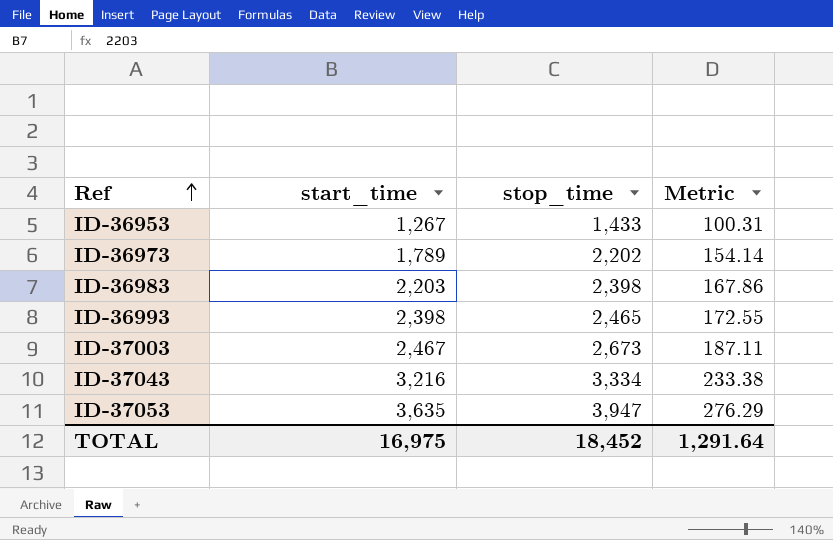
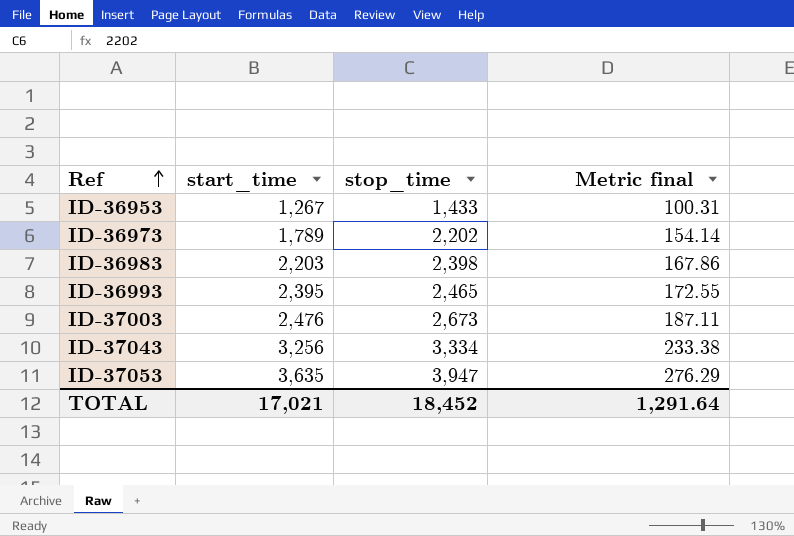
column name: Metric -> Metric final
ID-36993 | start_time: 2,398 -> 2,395
ID-37003 | start_time: 2,467 -> 2,476
ID-37043 | start_time: 3,216 -> 3,256
TOTAL | start_time: 16,975 -> 17,021

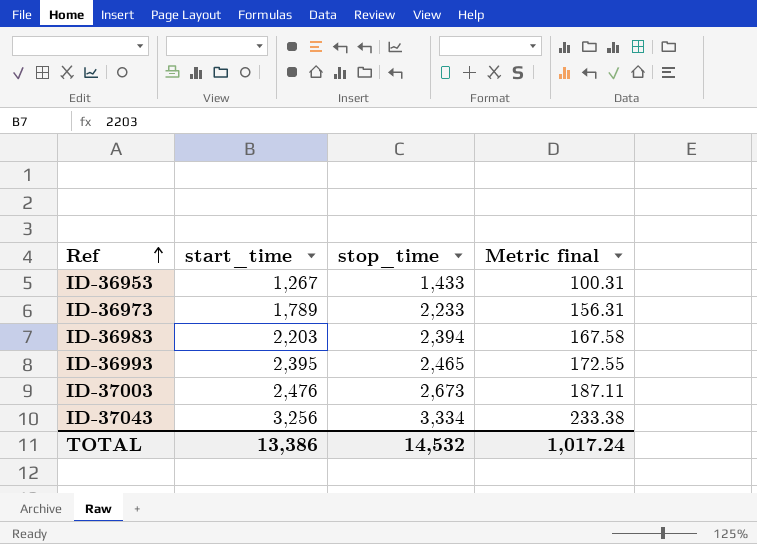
row ID-37053: 3,635 | 3,947 | 276.29 -> none
ID-36973 | stop_time: 2,202 -> 2,233
ID-36973 | Metric final: 154.14 -> 156.31
ID-36983 | stop_time: 2,398 -> 2,394
ID-36983 | Metric final: 167.86 -> 167.58
TOTAL | start_time: 17,021 -> 13,386
TOTAL | stop_time: 18,452 -> 14,532
TOTAL | Metric final: 1,291.64 -> 1,017.24

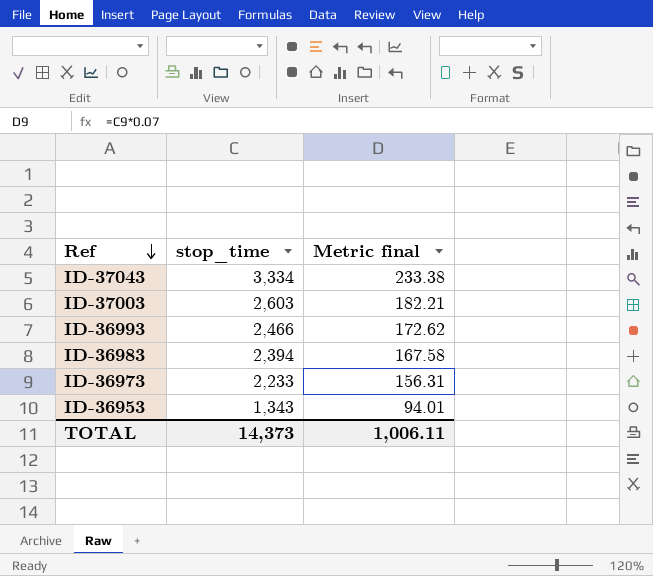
row order: Ref ascending -> Ref descending
column start_time | position: 2 -> none
ID-37003 | stop_time: 2,673 -> 2,603
ID-37003 | Metric final: 187.11 -> 182.21
ID-36993 | stop_time: 2,465 -> 2,466
ID-36993 | Metric final: 172.55 -> 172.62
ID-36953 | stop_time: 1,433 -> 1,343
ID-36953 | Metric final: 100.31 -> 94.01
TOTAL | stop_time: 14,532 -> 14,373
TOTAL | Metric final: 1,017.24 -> 1,006.11

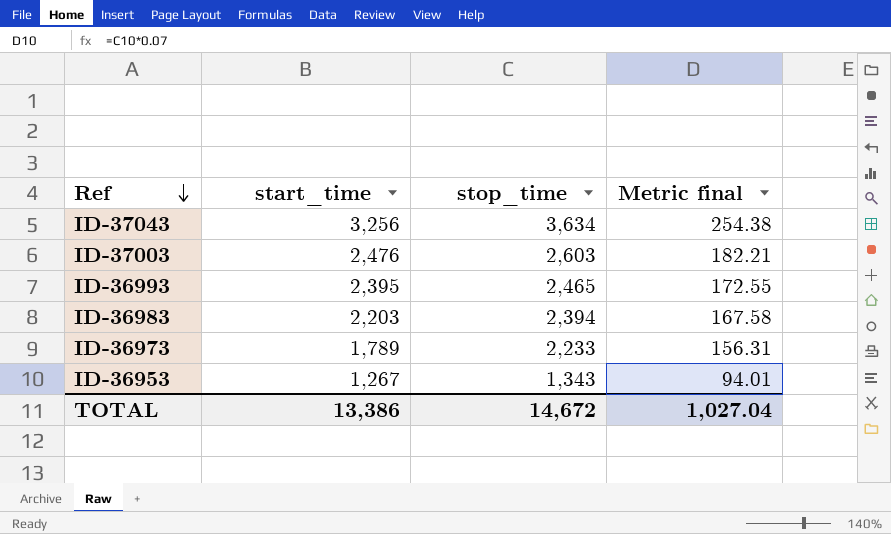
column start_time | position: none -> 2
ID-37043 | stop_time: 3,334 -> 3,634
ID-37043 | Metric final: 233.38 -> 254.38
ID-36993 | stop_time: 2,466 -> 2,465
ID-36993 | Metric final: 172.62 -> 172.55
TOTAL | stop_time: 14,373 -> 14,672
TOTAL | Metric final: 1,006.11 -> 1,027.04

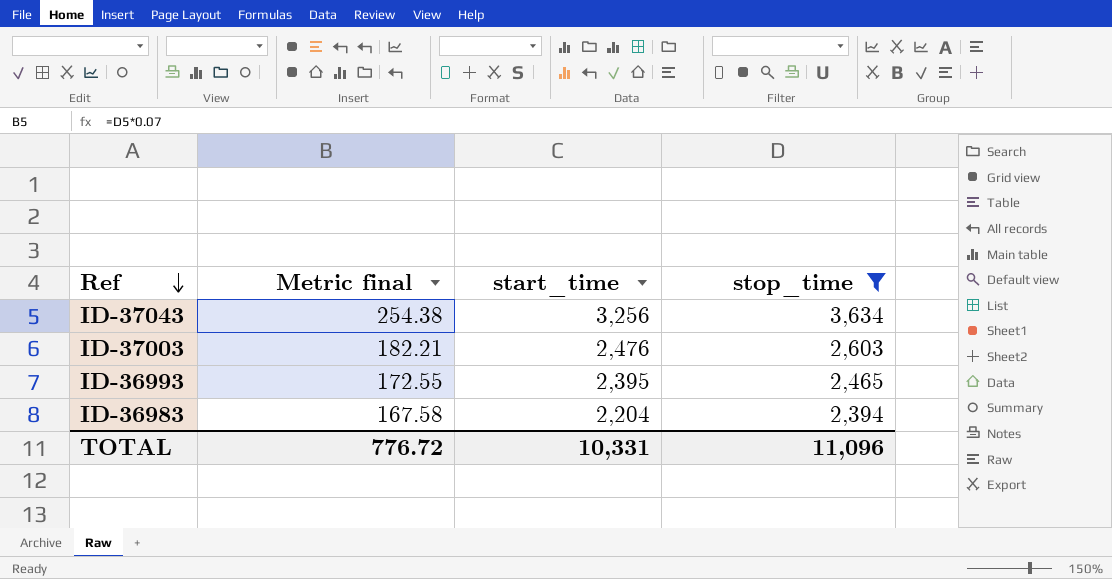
filter: none -> stop_time >= 2,394
column Metric final | position: 4 -> 2
ID-36983 | start_time: 2,203 -> 2,204
TOTAL | Metric final: 1,027.04 -> 776.72
TOTAL | start_time: 13,386 -> 10,331
TOTAL | stop_time: 14,672 -> 11,096

